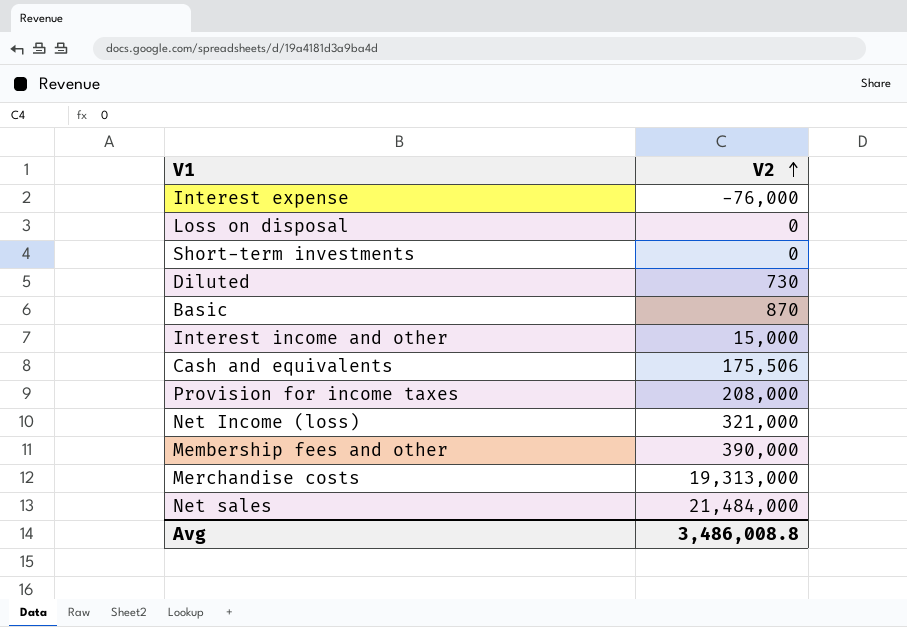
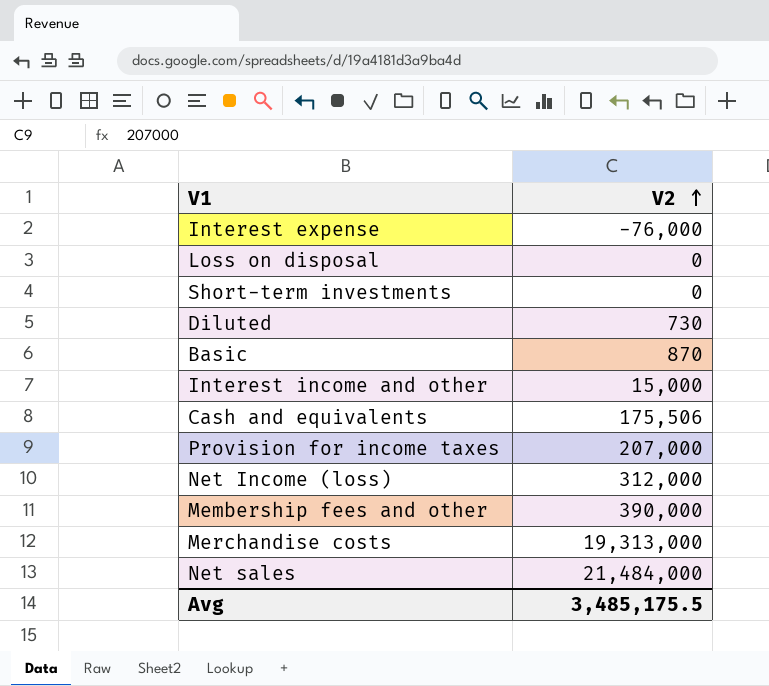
Provision for income taxes | V2: 208,000 -> 207,000
Net Income (loss) | V2: 321,000 -> 312,000
Avg | V2: 3,486,008.8 -> 3,485,175.5

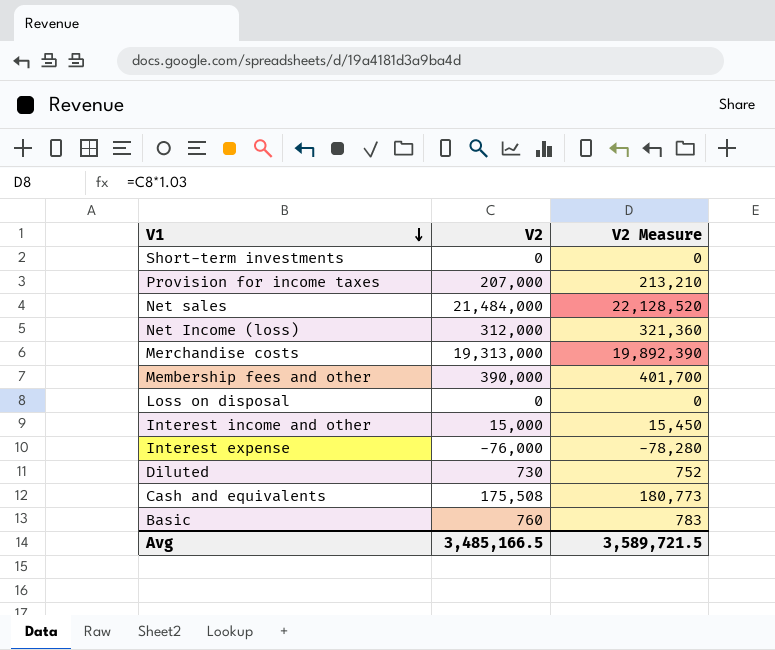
row order: V2 ascending -> V1 descending
column V2 Measure | formula: none -> [V2] * 1.03
Cash and equivalents | V2: 175,506 -> 175,508
Basic | V2: 870 -> 760
Avg | V2: 3,485,175.5 -> 3,485,166.5

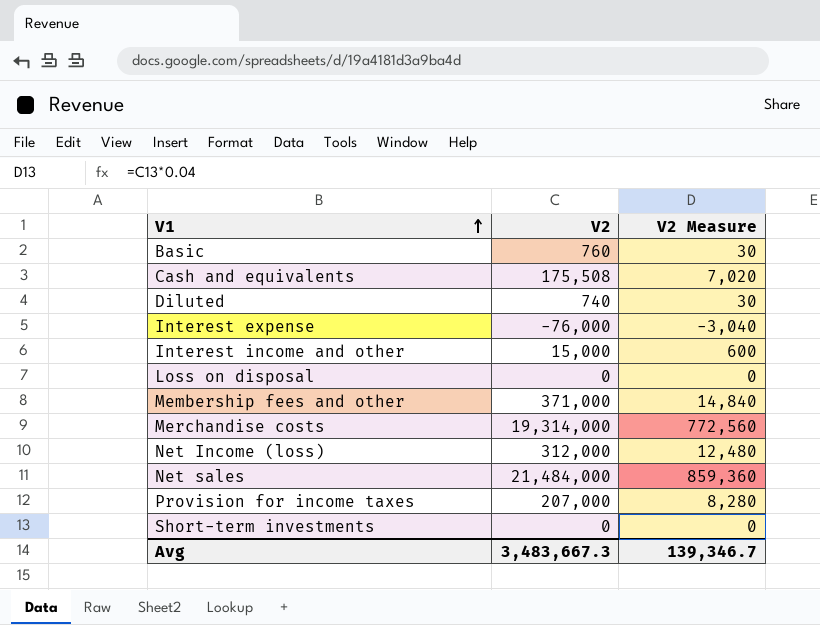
row order: V1 descending -> V1 ascending
column V2 Measure | formula: [V2] * 1.03 -> [V2] * 0.04
Diluted | V2: 730 -> 740
Membership fees and other | V2: 390,000 -> 371,000
Merchandise costs | V2: 19,313,000 -> 19,314,000
Avg | V2: 3,485,166.5 -> 3,483,667.3
Avg | V2 Measure: 3,589,721.5 -> 139,346.7

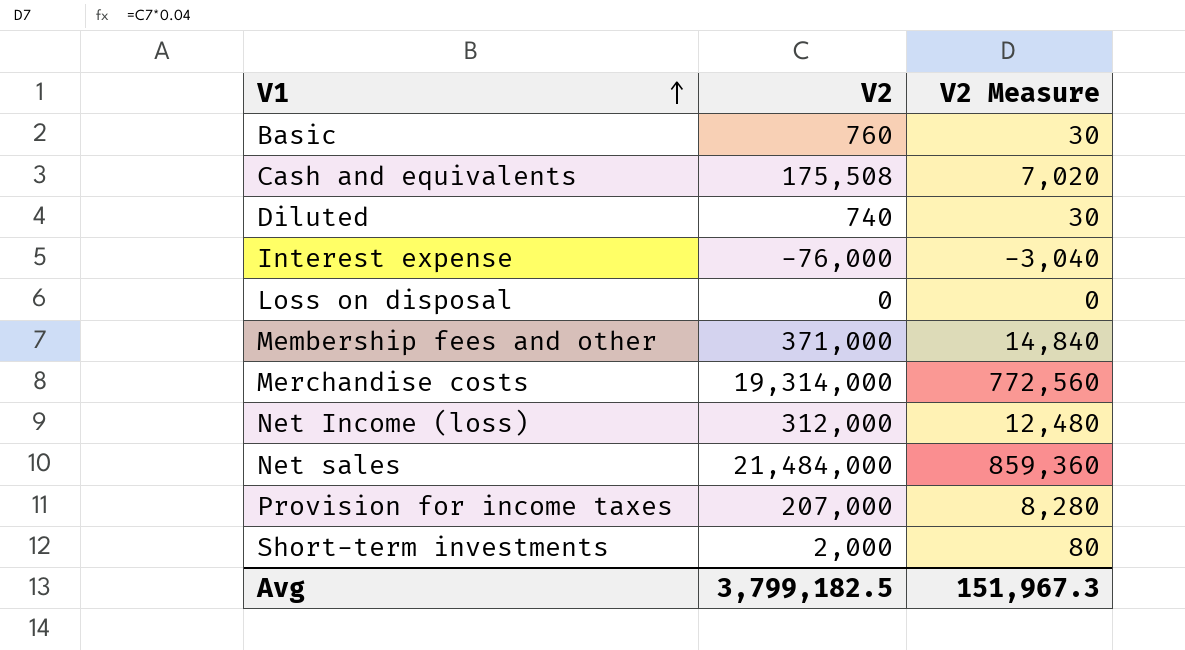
row Interest income and other: 15,000 | 600 -> none
Short-term investments | V2: 0 -> 2,000
Short-term investments | V2 Measure: 0 -> 80
Avg | V2: 3,483,667.3 -> 3,799,182.5
Avg | V2 Measure: 139,346.7 -> 151,967.3

